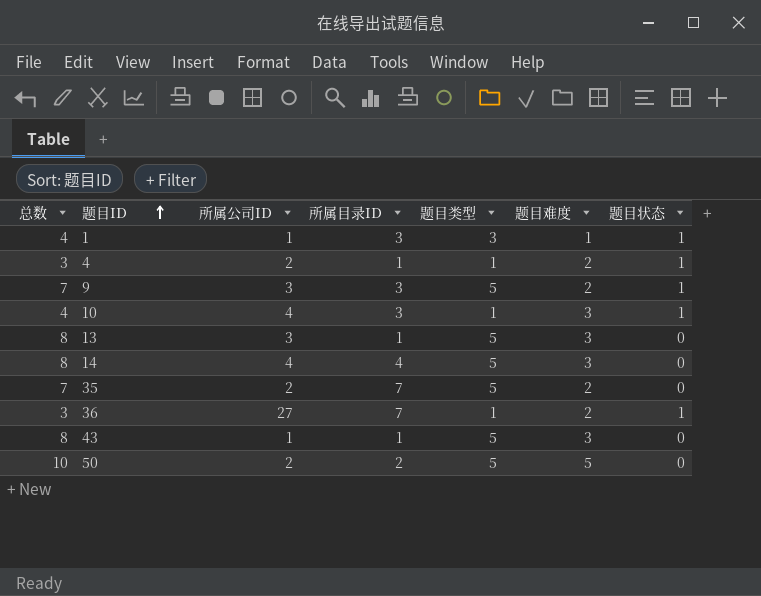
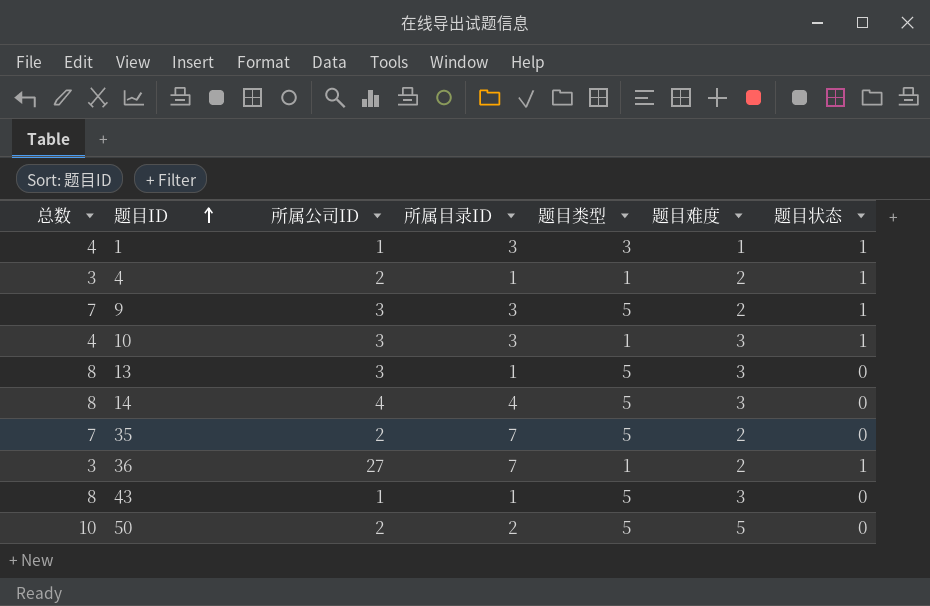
10 | 所属公司ID: 4 -> 3

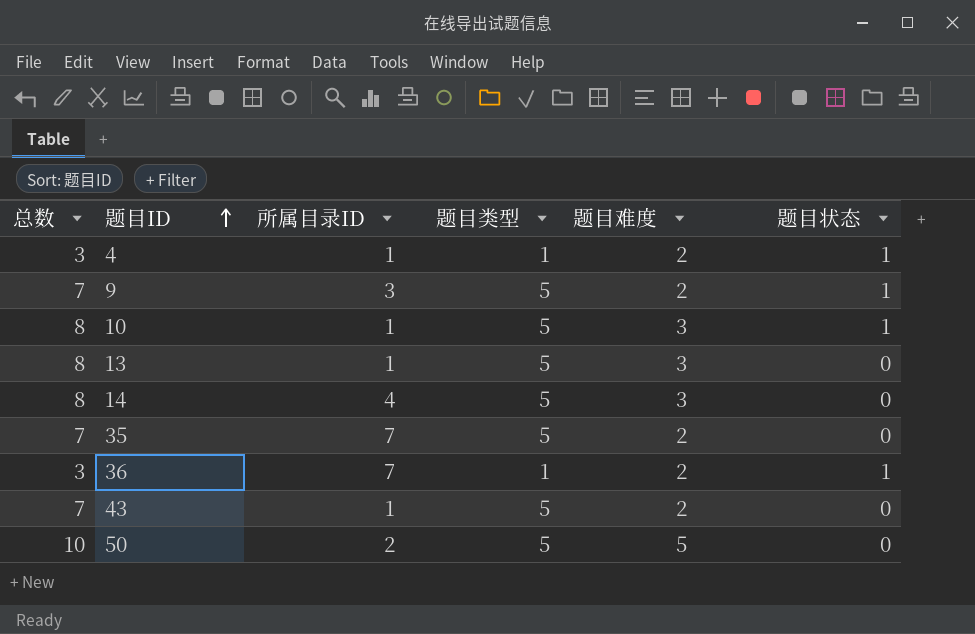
column 所属公司ID | position: 3 -> none
row 1: 4 | 1 | 3 | 3 | 1 | 1 -> none
10 | 总数: 4 -> 8
10 | 所属目录ID: 3 -> 1
10 | 题目类型: 1 -> 5
43 | 总数: 8 -> 7
43 | 题目难度: 3 -> 2

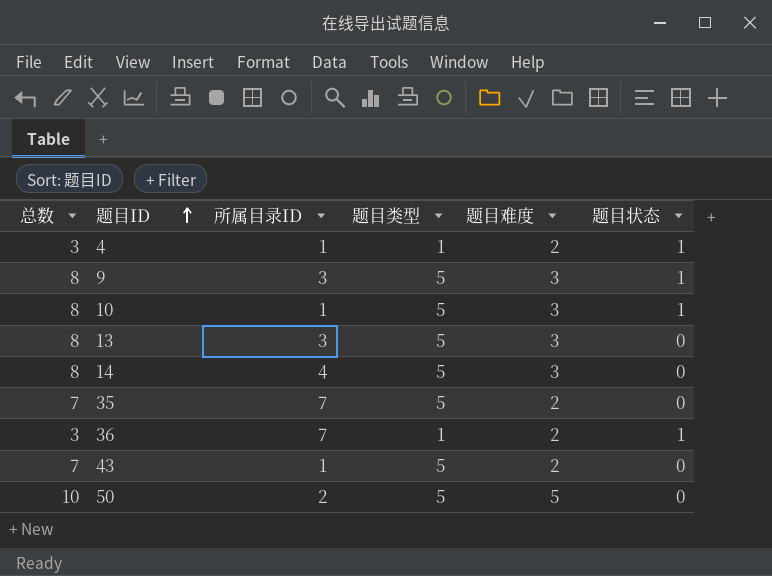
9 | 总数: 7 -> 8
9 | 题目难度: 2 -> 3
13 | 所属目录ID: 1 -> 3

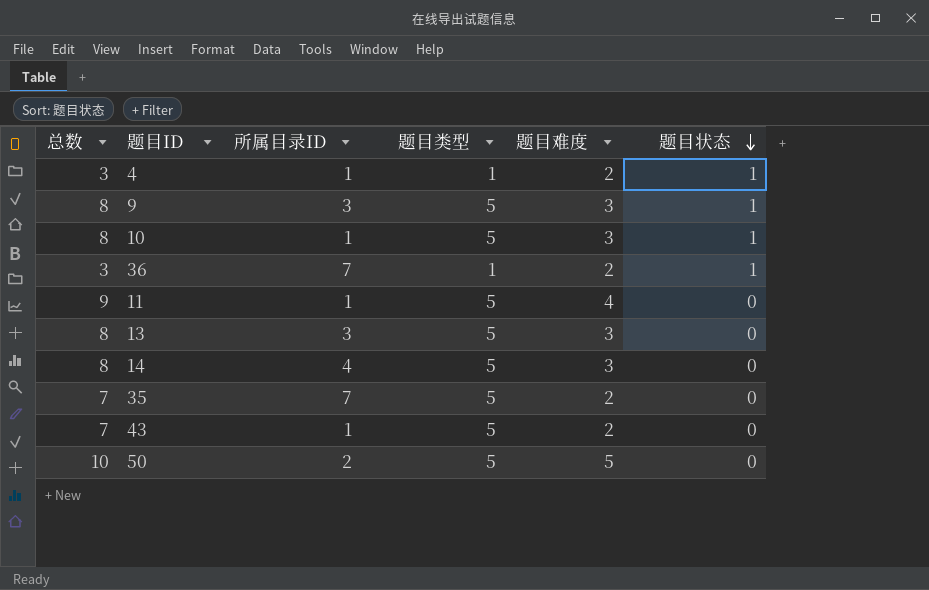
row order: 题目ID ascending -> 题目状态 descending
row 11: none -> 9 | 1 | 5 | 4 | 0

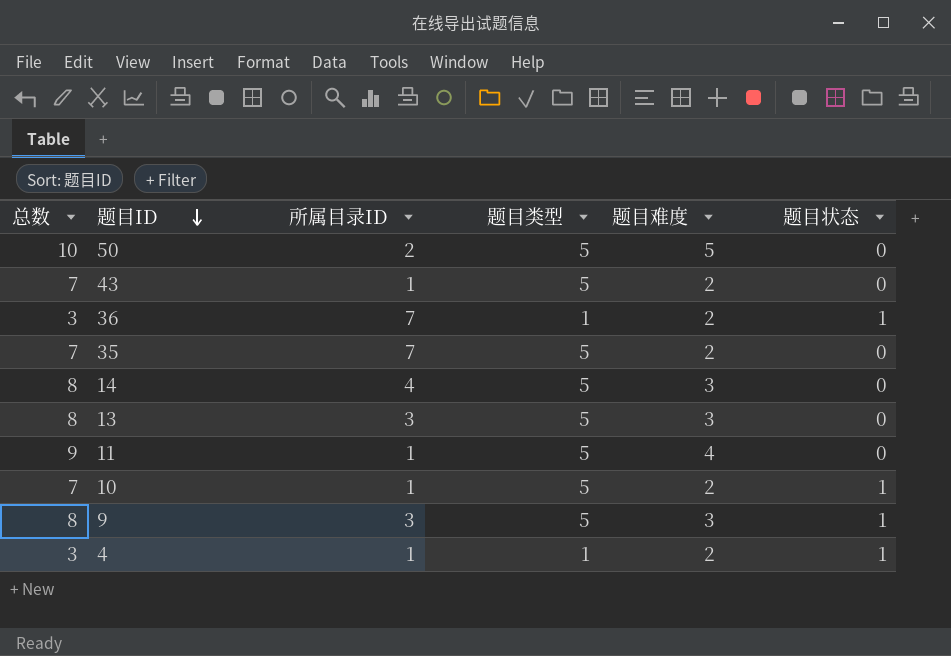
row order: 题目状态 descending -> 题目ID descending
10 | 总数: 8 -> 7
10 | 题目难度: 3 -> 2

